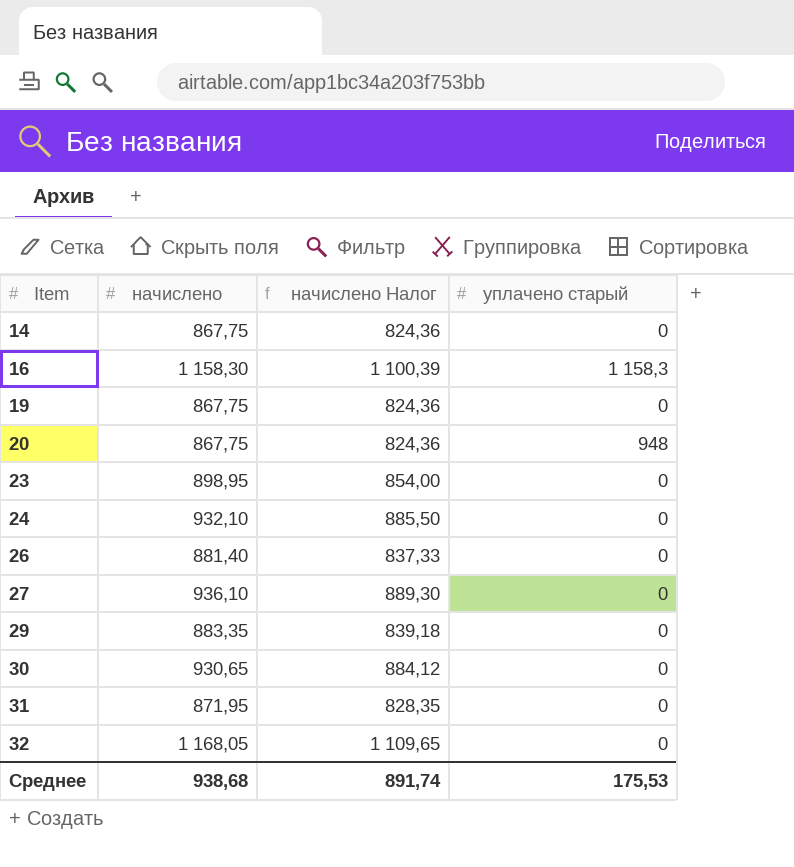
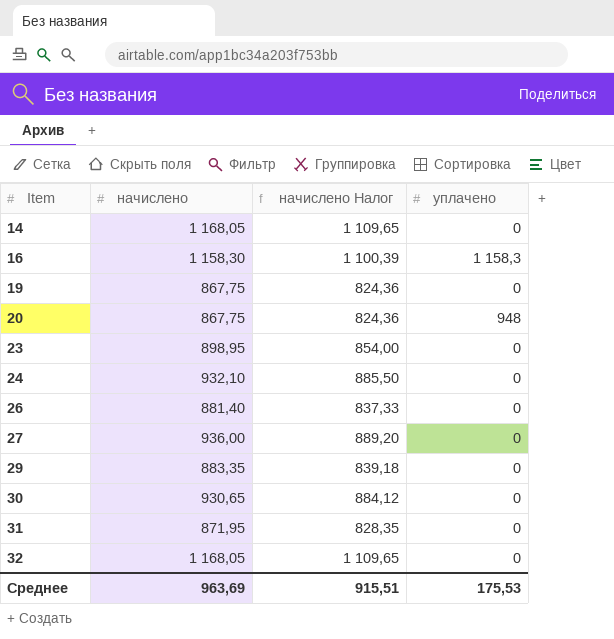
column name: уплачено старый -> уплачено
14 | начислено: 867,75 -> 1 168,05
14 | начислено Налог: 824,36 -> 1 109,65
27 | начислено: 936,10 -> 936,00
27 | начислено Налог: 889,30 -> 889,20
Среднее | начислено: 938,68 -> 963,69
Среднее | начислено Налог: 891,74 -> 915,51

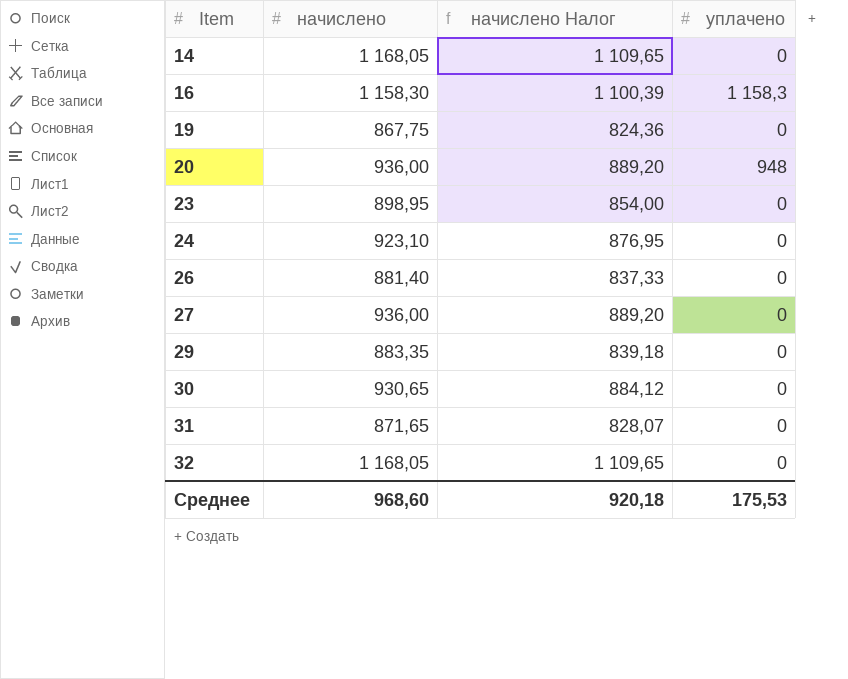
20 | начислено: 867,75 -> 936,00
20 | начислено Налог: 824,36 -> 889,20
24 | начислено: 932,10 -> 923,10
24 | начислено Налог: 885,50 -> 876,95
31 | начислено: 871,95 -> 871,65
31 | начислено Налог: 828,35 -> 828,07
Среднее | начислено: 963,69 -> 968,60
Среднее | начислено Налог: 915,51 -> 920,18

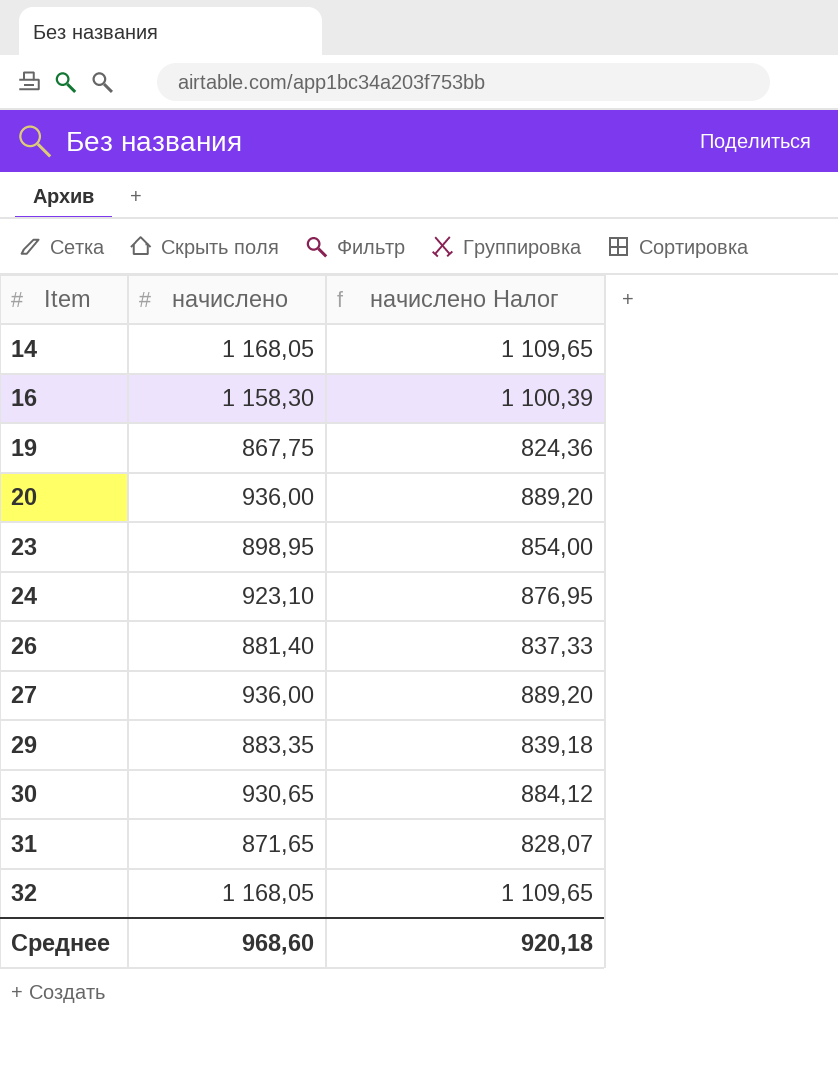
column уплачено | position: 4 -> none

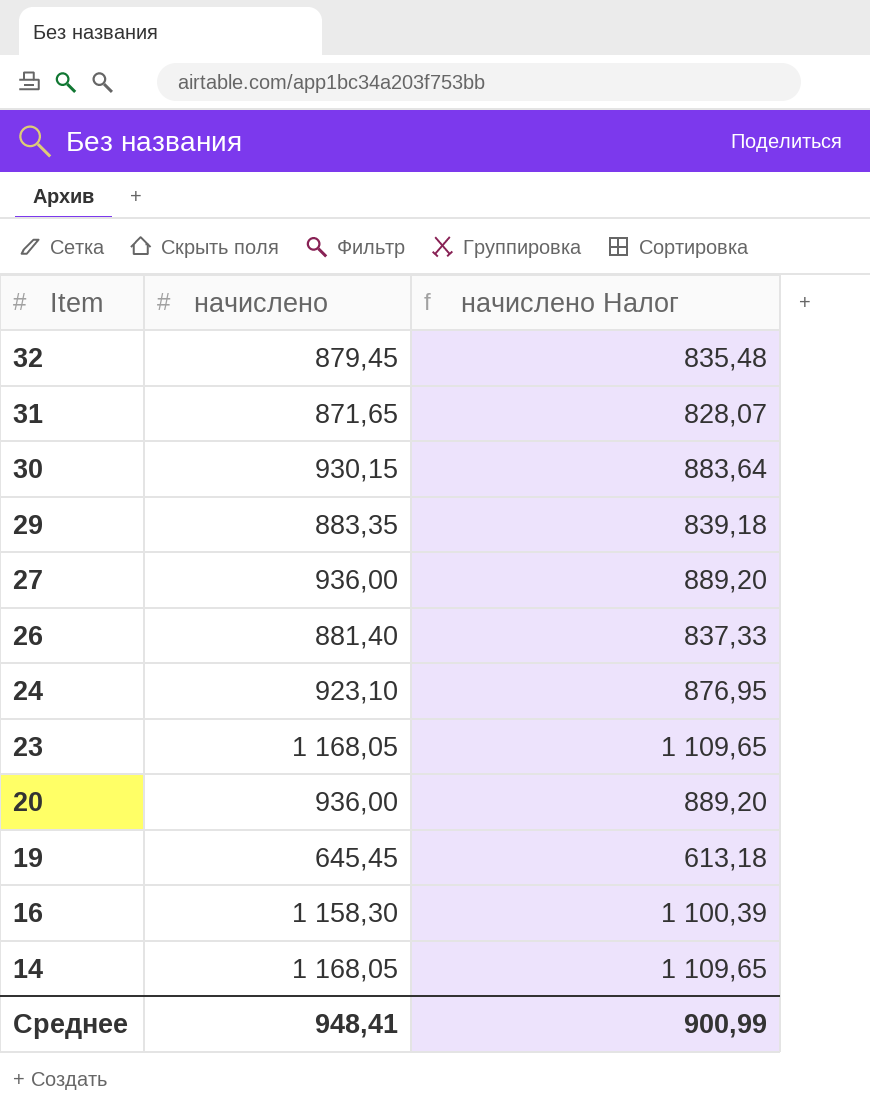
row order: Item ascending -> Item descending
32 | начислено: 1 168,05 -> 879,45
32 | начислено Налог: 1 109,65 -> 835,48
30 | начислено: 930,65 -> 930,15
30 | начислено Налог: 884,12 -> 883,64
23 | начислено: 898,95 -> 1 168,05
23 | начислено Налог: 854,00 -> 1 109,65
19 | начислено: 867,75 -> 645,45
19 | начислено Налог: 824,36 -> 613,18
Среднее | начислено: 968,60 -> 948,41
Среднее | начислено Налог: 920,18 -> 900,99

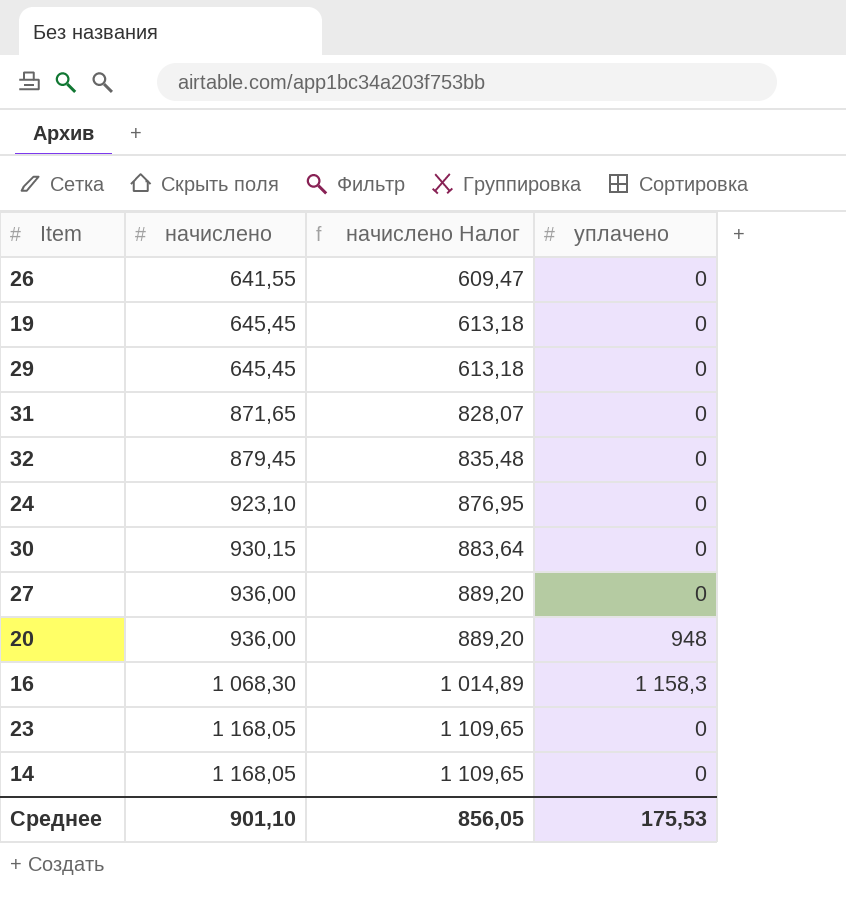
row order: Item descending -> начислено ascending
column уплачено | position: none -> 4
26 | начислено: 881,40 -> 641,55
26 | начислено Налог: 837,33 -> 609,47
29 | начислено: 883,35 -> 645,45
29 | начислено Налог: 839,18 -> 613,18
16 | начислено: 1 158,30 -> 1 068,30
16 | начислено Налог: 1 100,39 -> 1 014,89
Среднее | начислено: 948,41 -> 901,10
Среднее | начислено Налог: 900,99 -> 856,05

